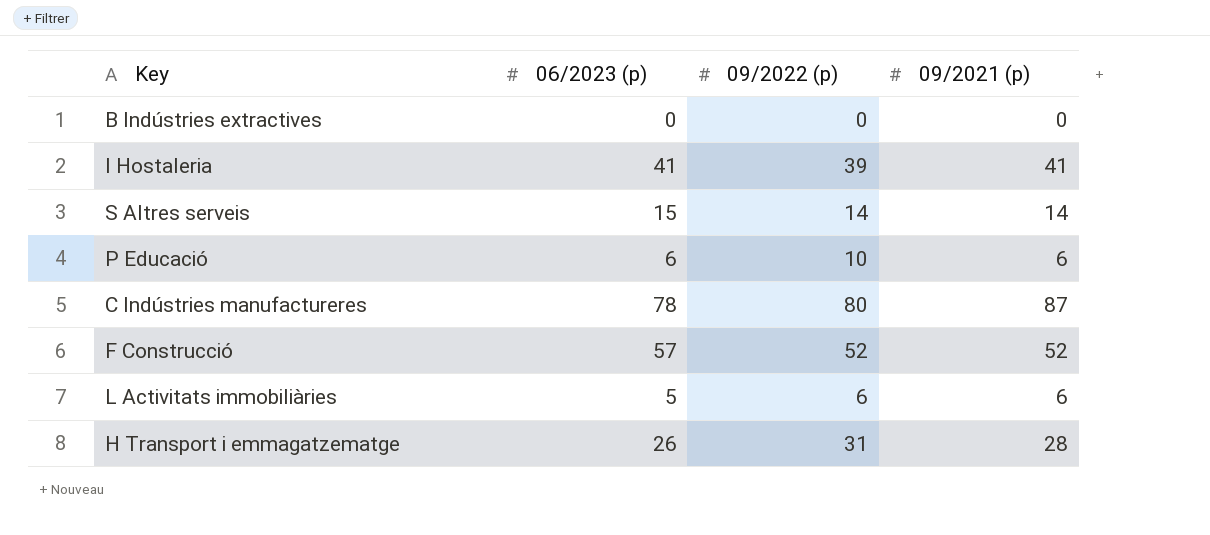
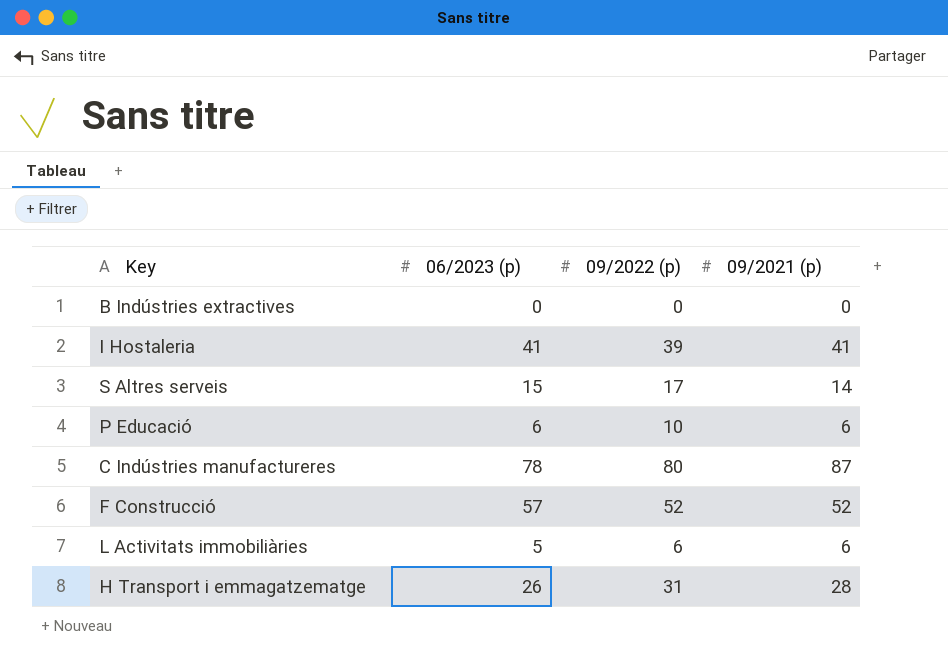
S Altres serveis | 09/2022 (p): 14 -> 17

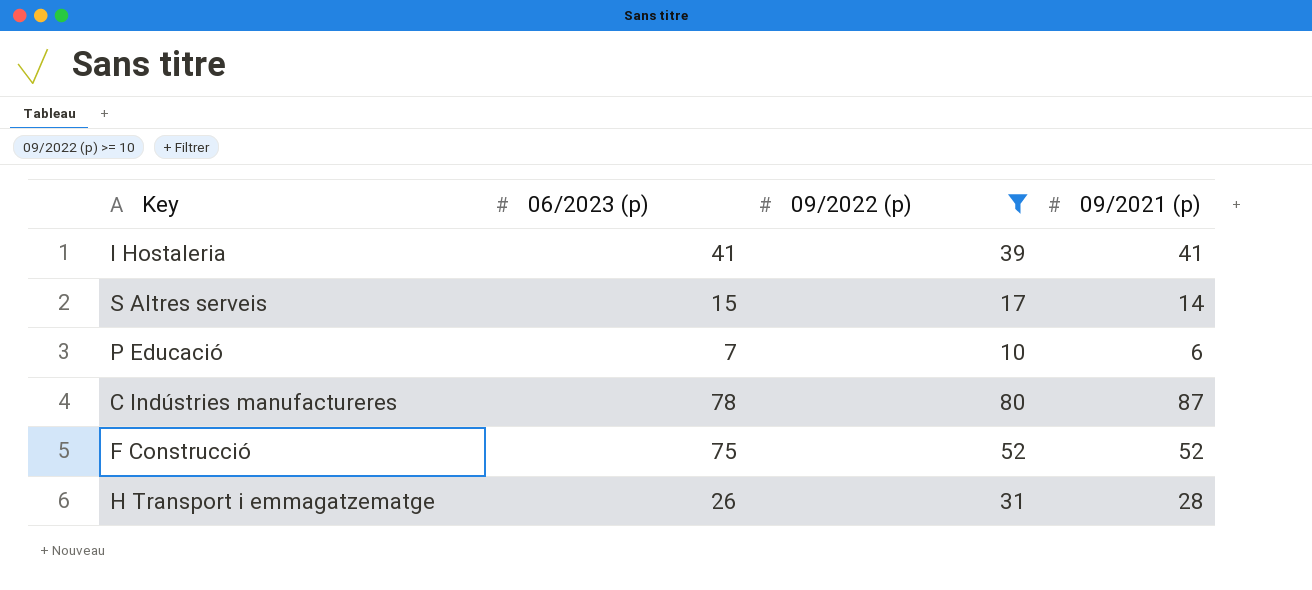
filter: none -> 09/2022 (p) >= 10
P Educació | 06/2023 (p): 6 -> 7
F Construcció | 06/2023 (p): 57 -> 75

